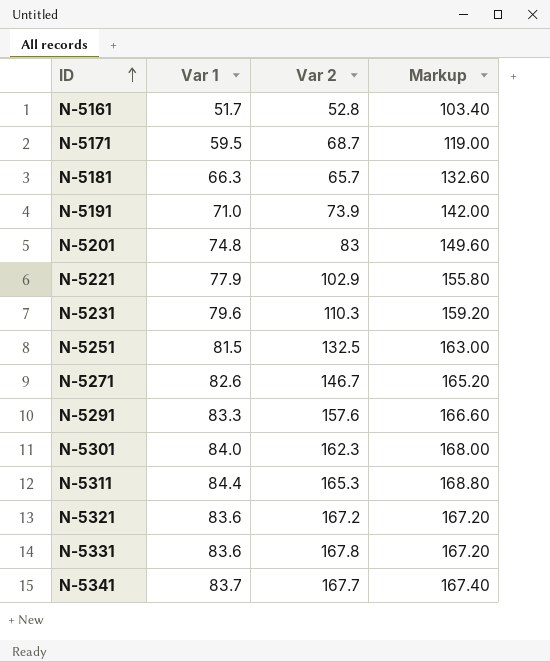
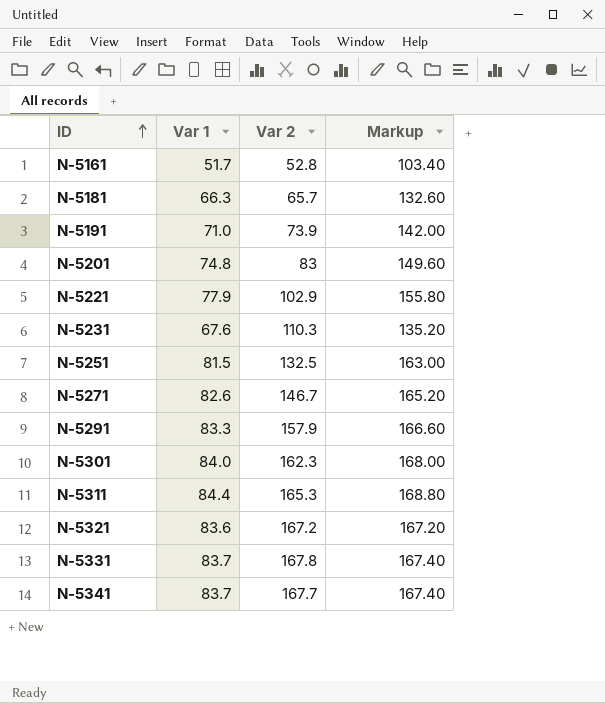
row N-5171: 59.5 | 68.7 | 119.00 -> none
N-5231 | Var 1: 79.6 -> 67.6
N-5231 | Markup: 159.20 -> 135.20
N-5291 | Var 2: 157.6 -> 157.9
N-5331 | Var 1: 83.6 -> 83.7
N-5331 | Markup: 167.20 -> 167.40

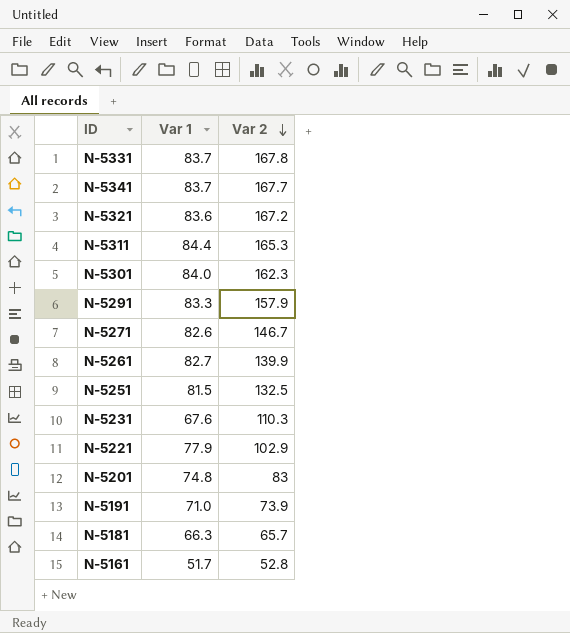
row order: ID ascending -> Var 2 descending
column Markup | formula: [Var 1] * 2 -> none
row N-5261: none -> 82.7 | 139.9

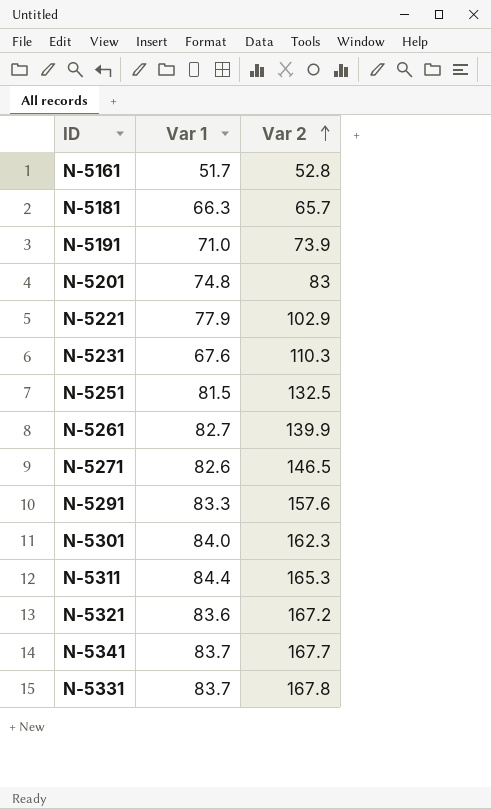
row order: Var 2 descending -> Var 2 ascending
N-5271 | Var 2: 146.7 -> 146.5
N-5291 | Var 2: 157.9 -> 157.6

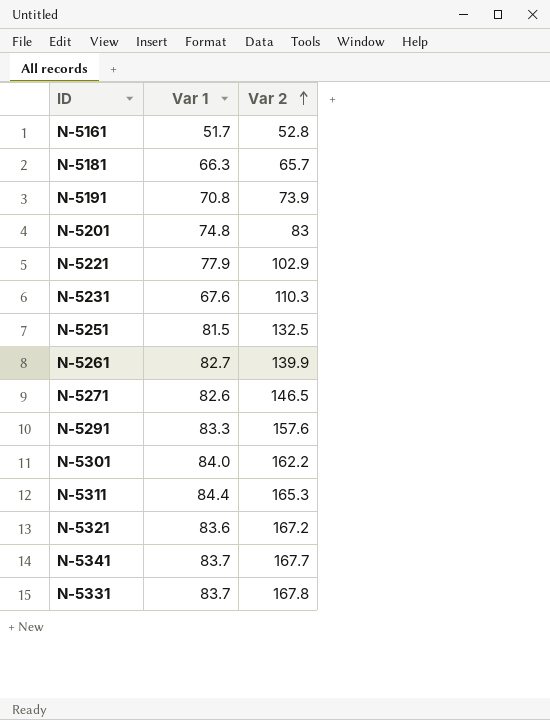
N-5191 | Var 1: 71.0 -> 70.8
N-5301 | Var 2: 162.3 -> 162.2

